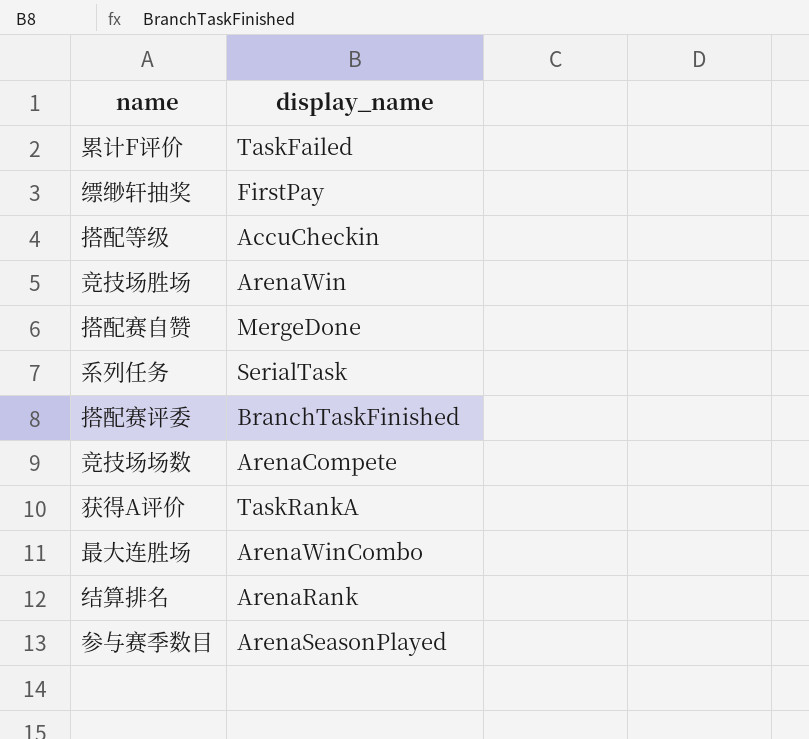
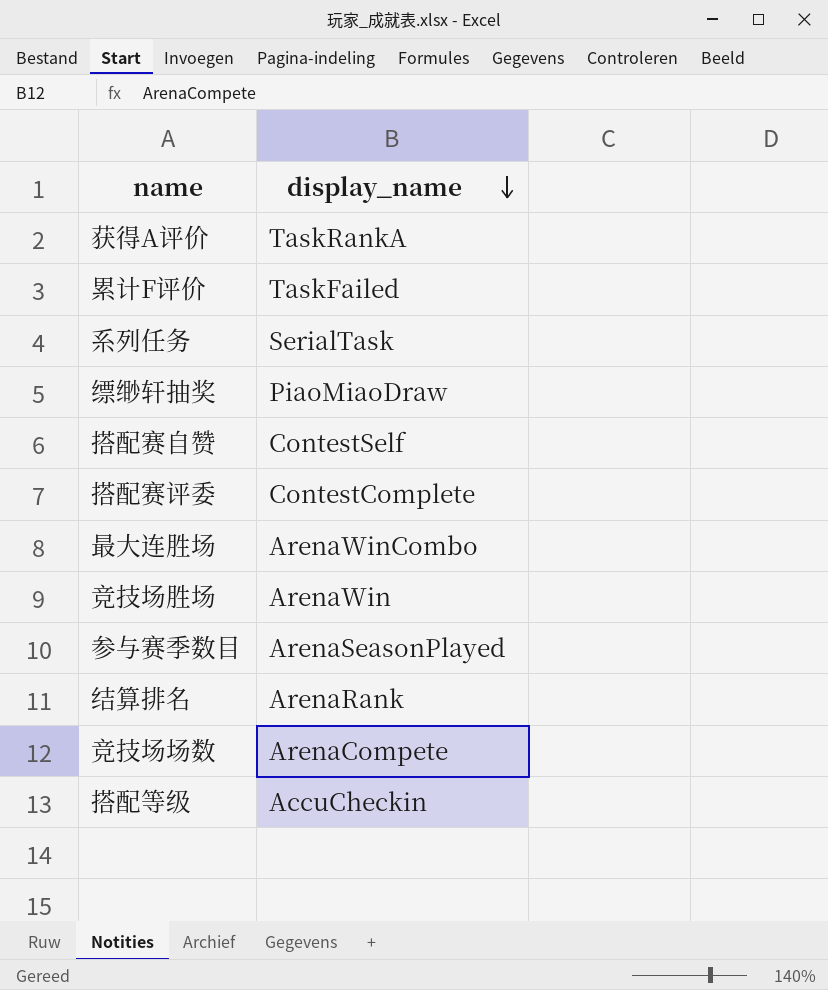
row order: none -> display_name descending
缥缈轩抽奖 | display_name: FirstPay -> PiaoMiaoDraw
搭配赛自赞 | display_name: MergeDone -> ContestSelf
搭配赛评委 | display_name: BranchTaskFinished -> ContestComplete

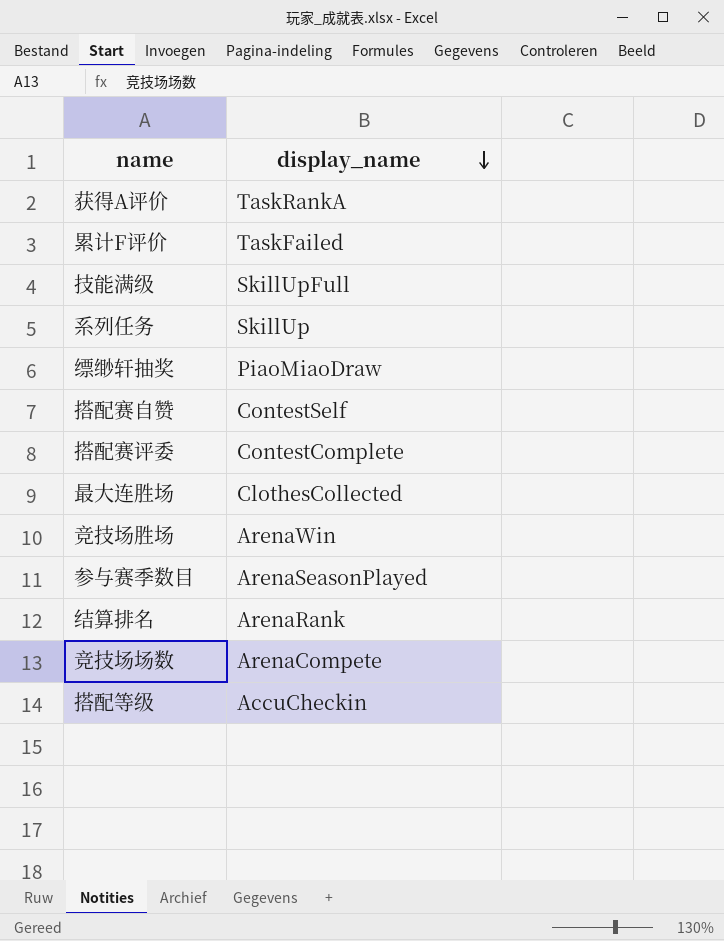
row 技能满级: none -> SkillUpFull
系列任务 | display_name: SerialTask -> SkillUp
最大连胜场 | display_name: ArenaWinCombo -> ClothesCollected

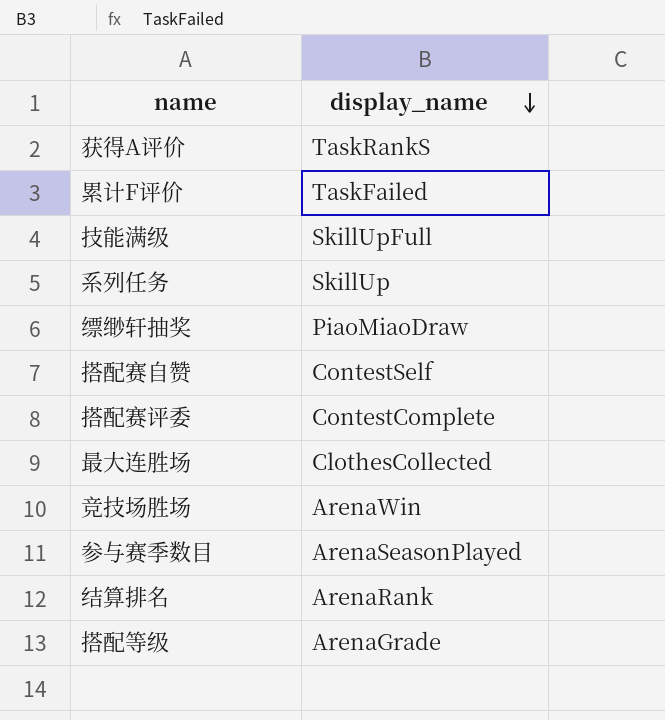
row 竞技场场数: ArenaCompete -> none
获得A评价 | display_name: TaskRankA -> TaskRankS
搭配等级 | display_name: AccuCheckin -> ArenaGrade

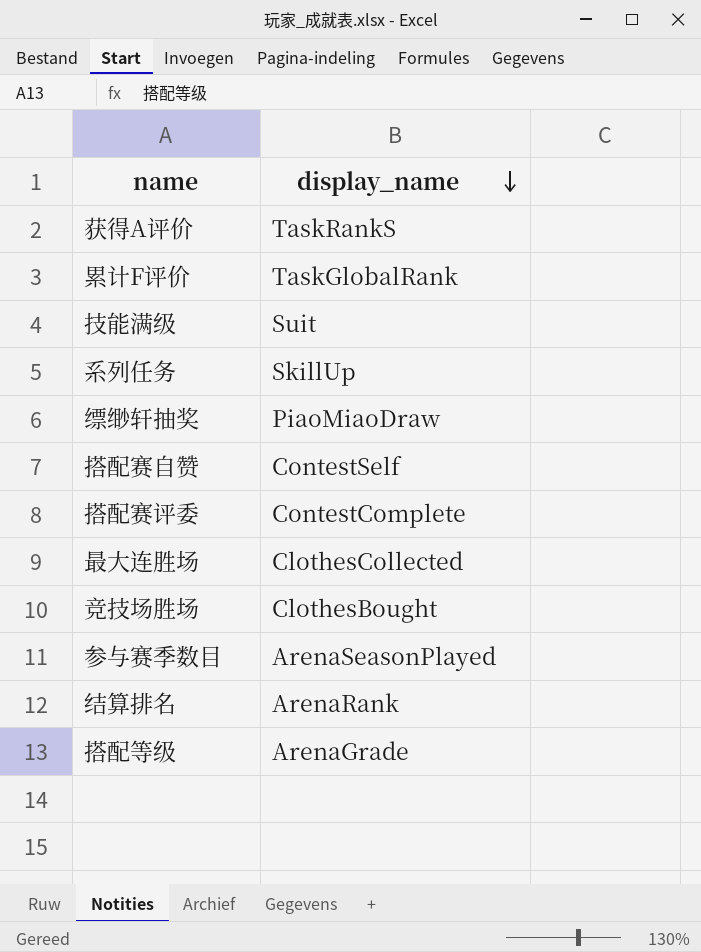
累计F评价 | display_name: TaskFailed -> TaskGlobalRank
技能满级 | display_name: SkillUpFull -> Suit
竞技场胜场 | display_name: ArenaWin -> ClothesBought

